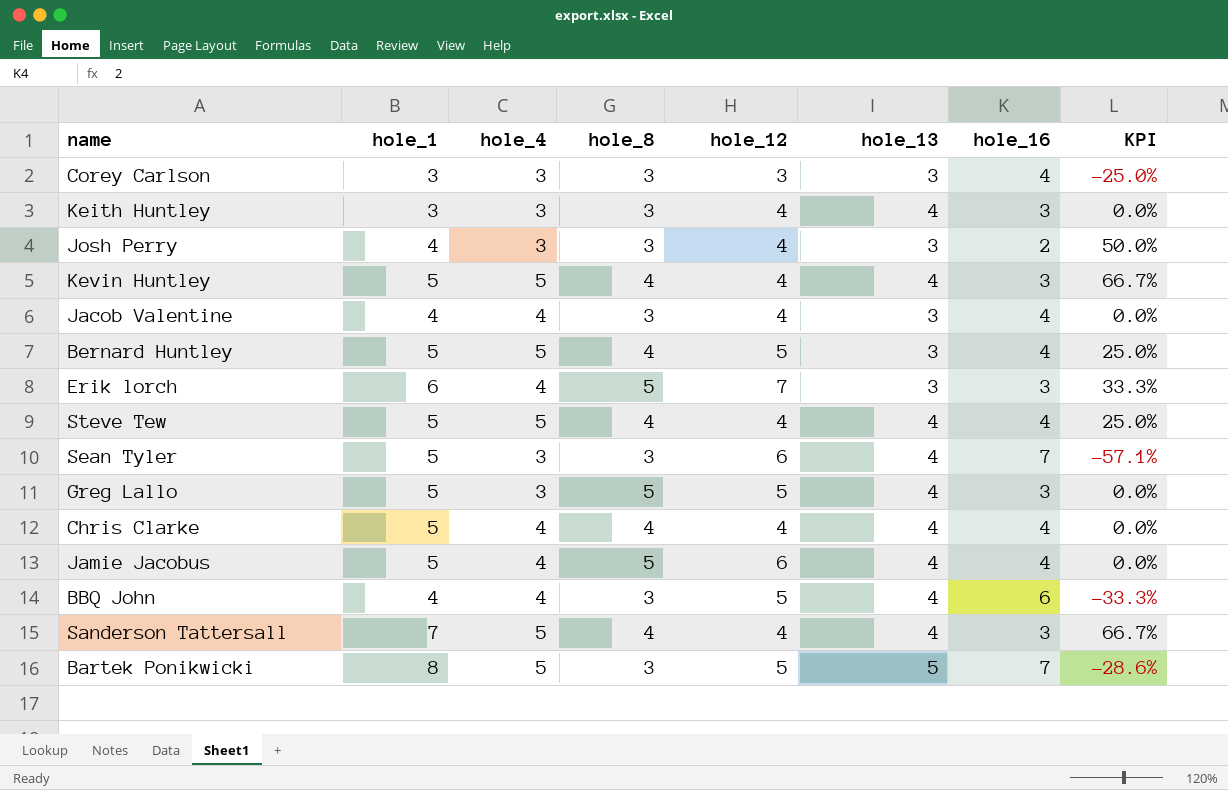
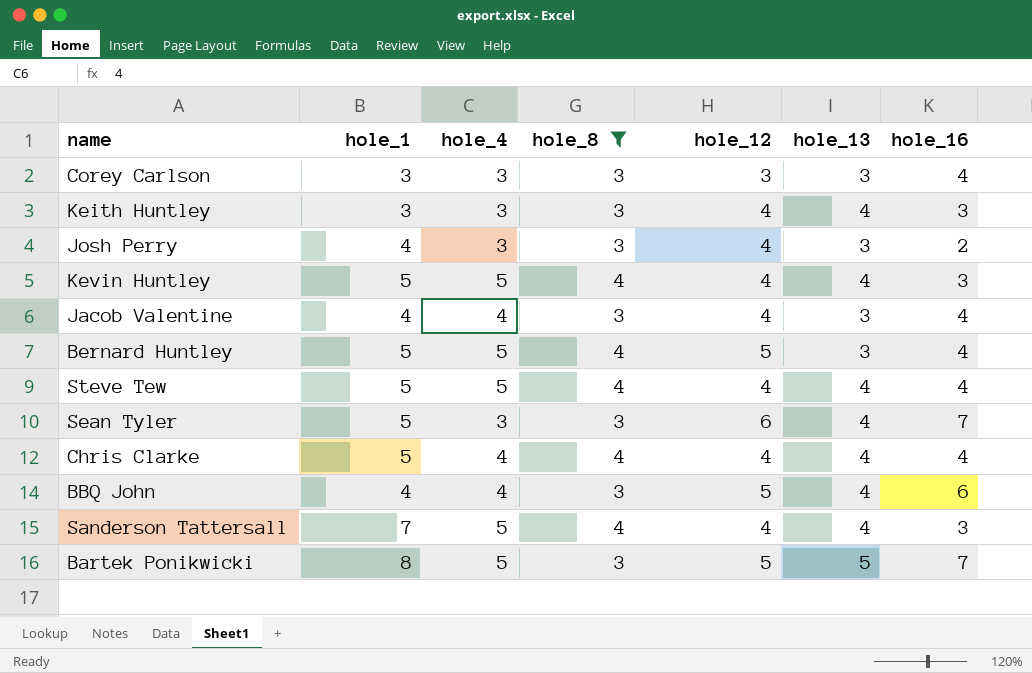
filter: none -> hole_8 != 5
column KPI | formula: ([hole_4] - [hole_16]) / [hole_16] -> none

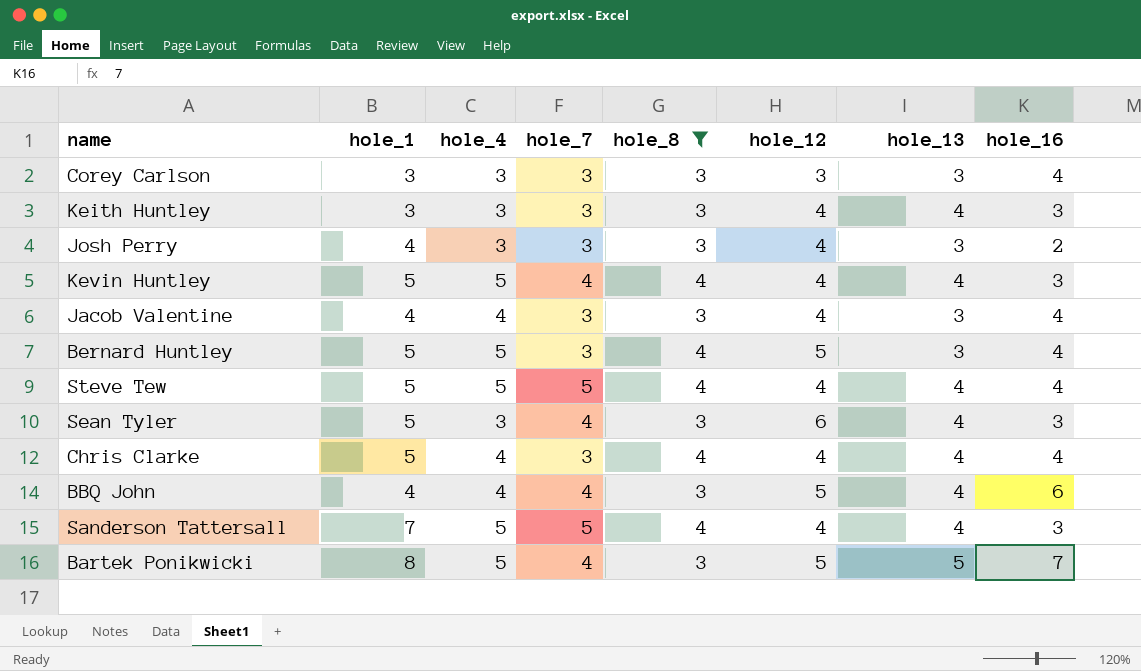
column hole_7 | position: none -> 4
Sean Tyler | hole_16: 7 -> 3

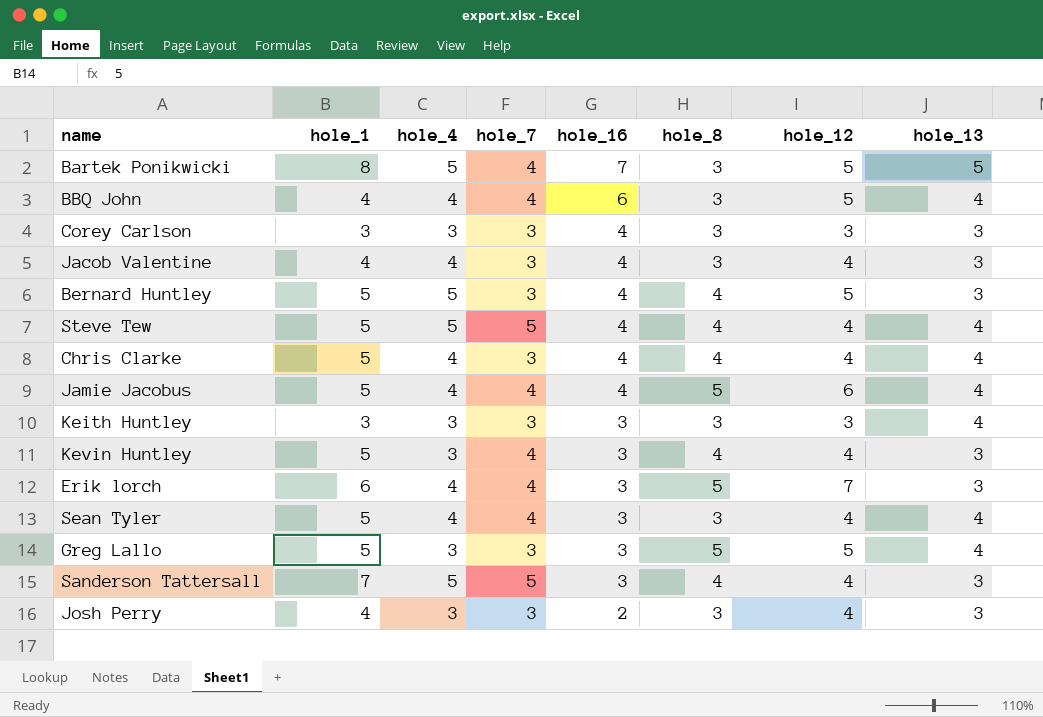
filter: hole_8 != 5 -> none
row order: none -> hole_16 descending
column hole_16 | position: 8 -> 5
Keith Huntley | hole_12: 4 -> 3
Kevin Huntley | hole_4: 5 -> 3
Kevin Huntley | hole_13: 4 -> 3
Sean Tyler | hole_4: 3 -> 4
Sean Tyler | hole_12: 6 -> 4
Sanderson Tattersall | hole_13: 4 -> 3

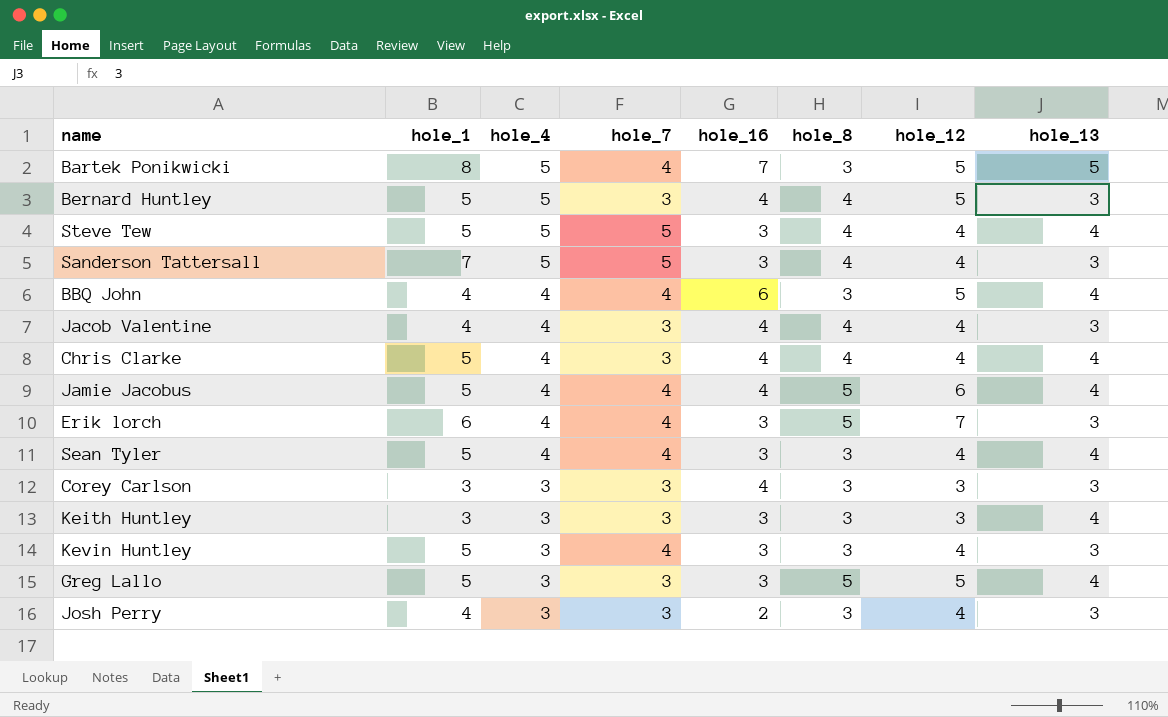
row order: hole_16 descending -> hole_4 descending
Steve Tew | hole_16: 4 -> 3
Jacob Valentine | hole_8: 3 -> 4
Kevin Huntley | hole_8: 4 -> 3

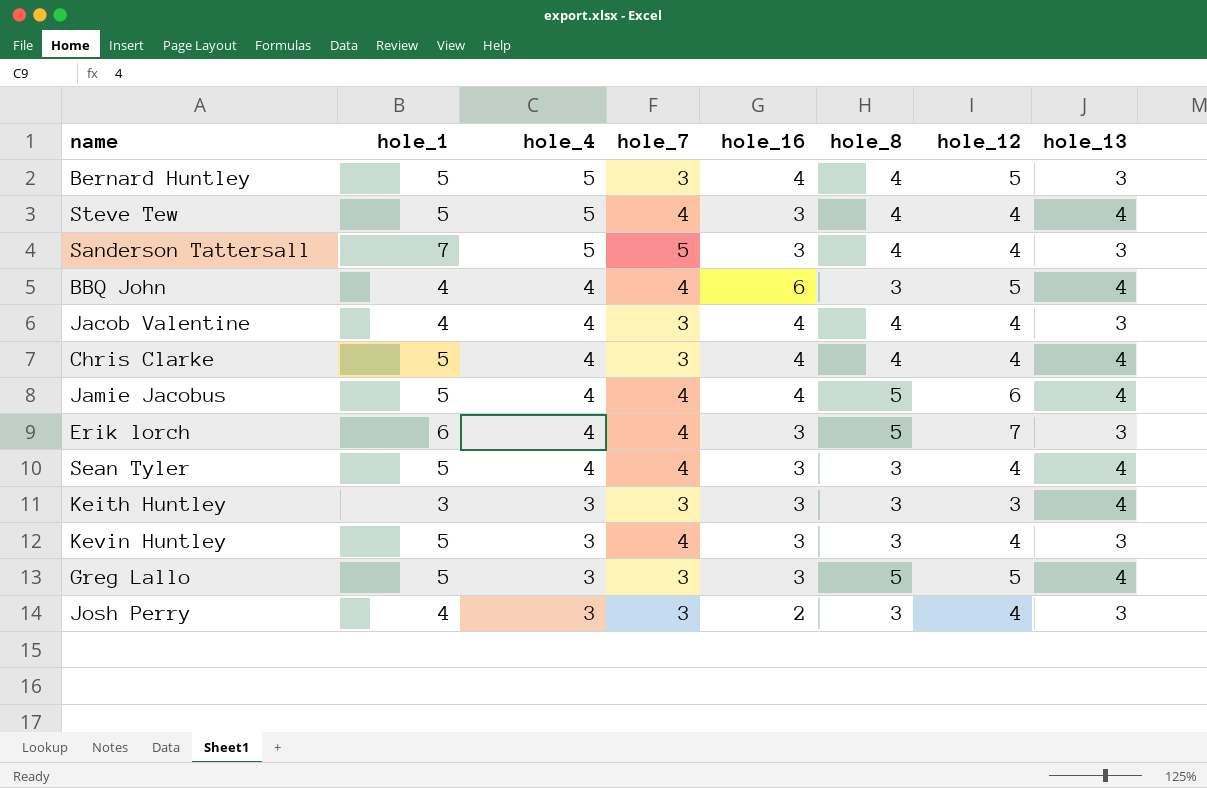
row Bartek Ponikwicki: 8 | 5 | 4 | 7 | 3 | 5 | 5 -> none
row Corey Carlson: 3 | 3 | 3 | 4 | 3 | 3 | 3 -> none
Steve Tew | hole_7: 5 -> 4

